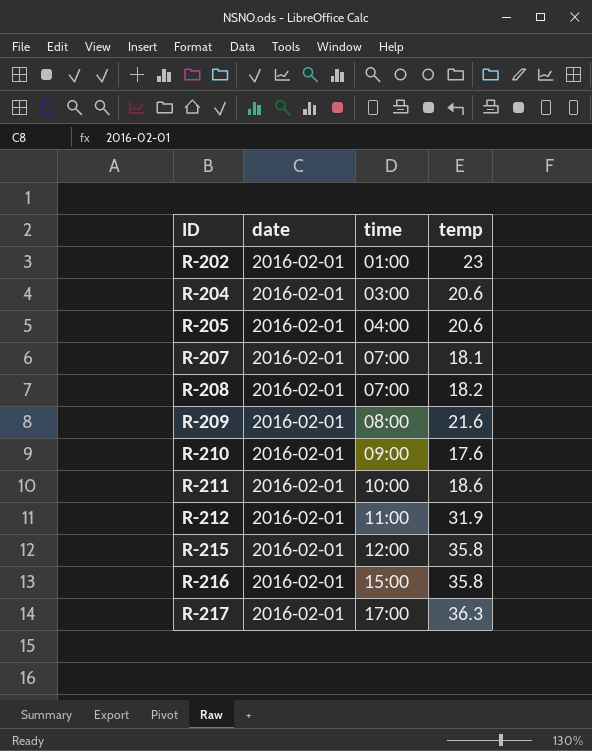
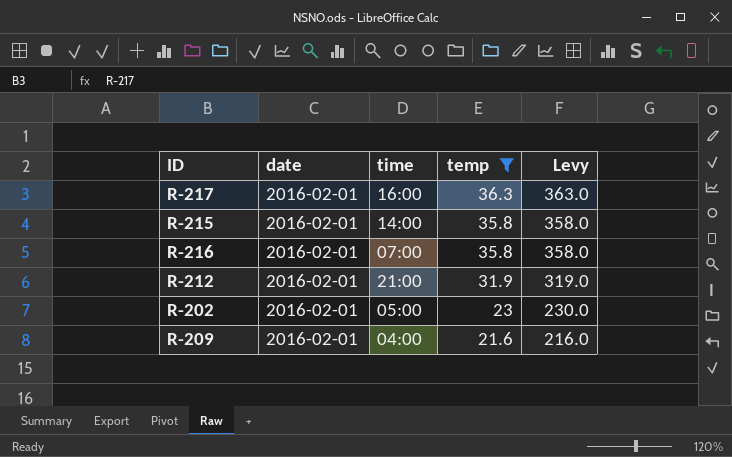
filter: none -> temp >= 21.6
row order: ID ascending -> temp descending
column Levy | formula: none -> [temp] * 10
R-217 | time: 17:00 -> 16:00
R-215 | time: 12:00 -> 14:00
R-216 | time: 15:00 -> 07:00
R-212 | time: 11:00 -> 21:00
R-202 | time: 01:00 -> 05:00
R-209 | time: 08:00 -> 04:00

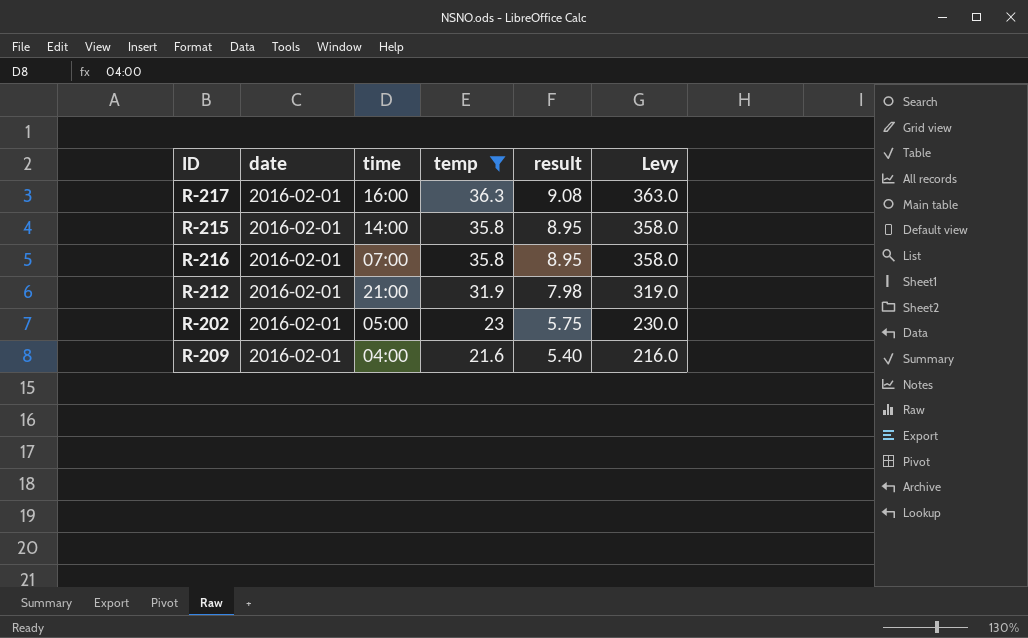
column result | formula: none -> [temp] * 0.25

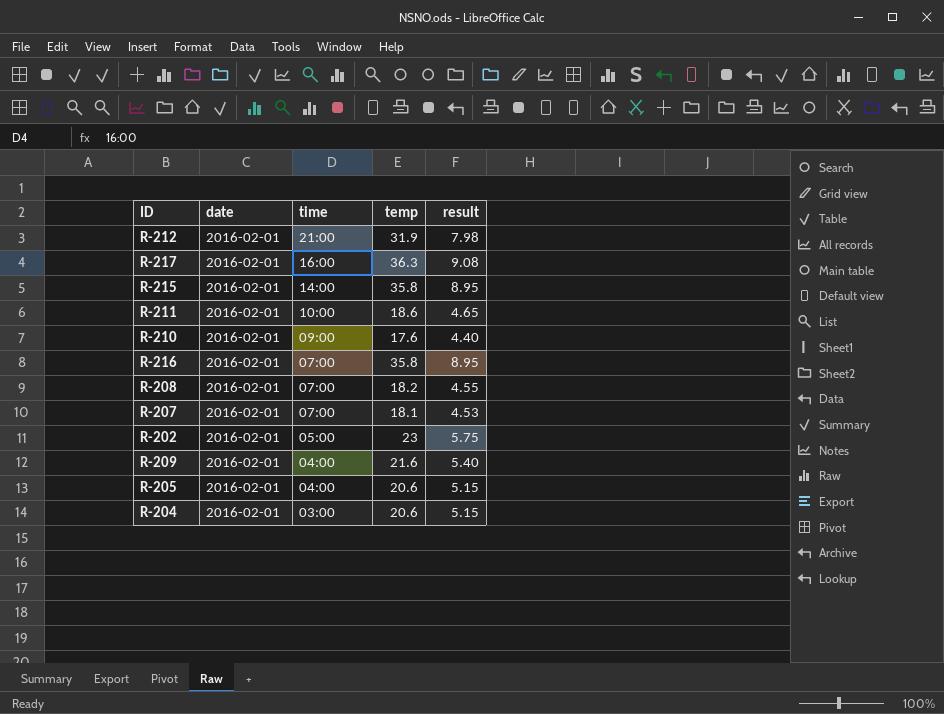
filter: temp >= 21.6 -> none
row order: temp descending -> time descending
column Levy | formula: [temp] * 10 -> none

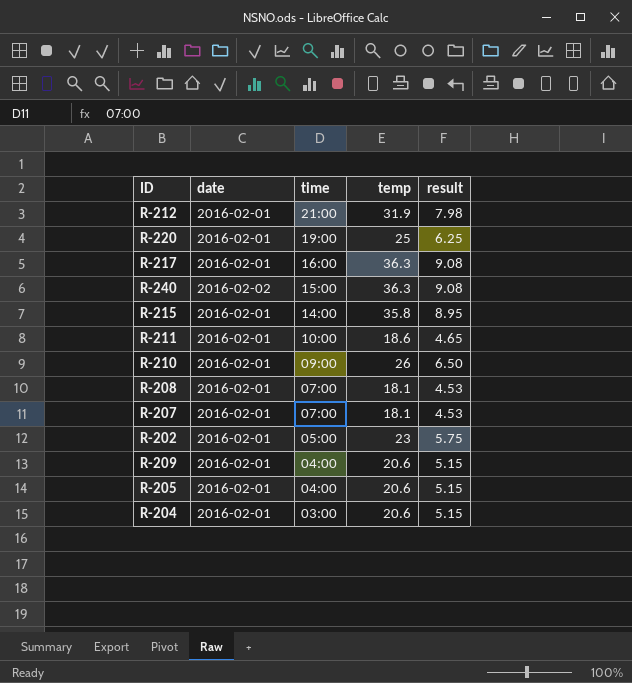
row R-216: 2016-02-01 | 07:00 | 35.8 | 8.95 -> none
row R-220: none -> 2016-02-01 | 19:00 | 25 | 6.25
row R-240: none -> 2016-02-02 | 15:00 | 36.3 | 9.08
R-210 | temp: 17.6 -> 26
R-210 | result: 4.40 -> 6.50
R-208 | temp: 18.2 -> 18.1
R-208 | result: 4.55 -> 4.53
R-209 | temp: 21.6 -> 20.6
R-209 | result: 5.40 -> 5.15

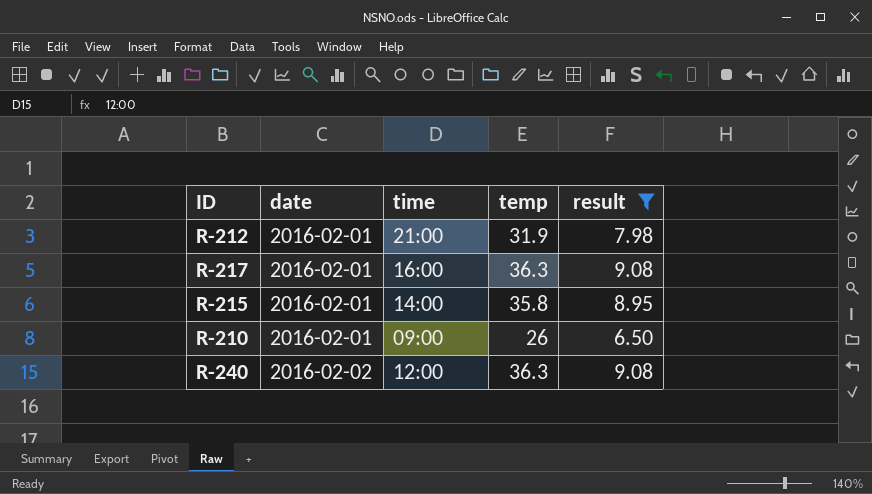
filter: none -> result >= 6.50
row order: time descending -> date ascending
R-240 | time: 15:00 -> 12:00

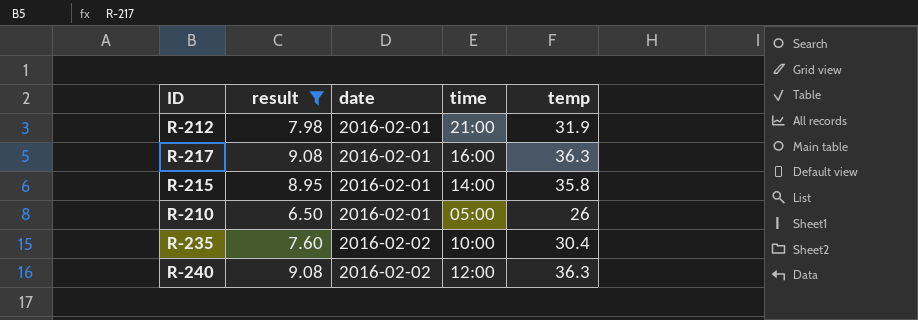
column result | position: 5 -> 2
R-210 | time: 09:00 -> 05:00
row R-235: none -> 7.60 | 2016-02-02 | 10:00 | 30.4

